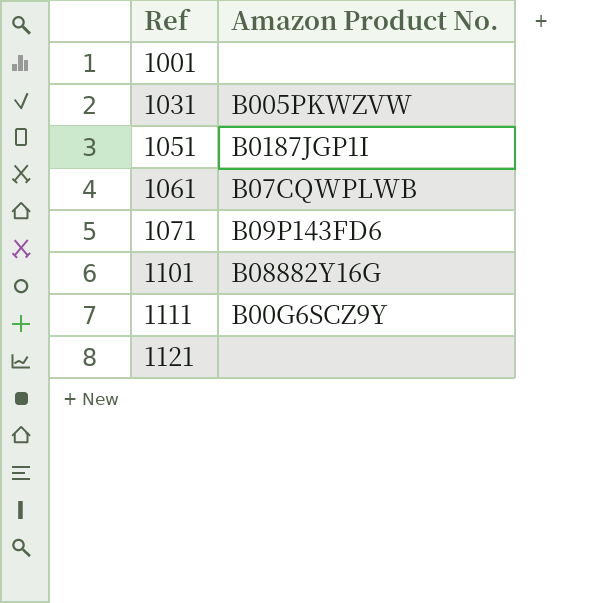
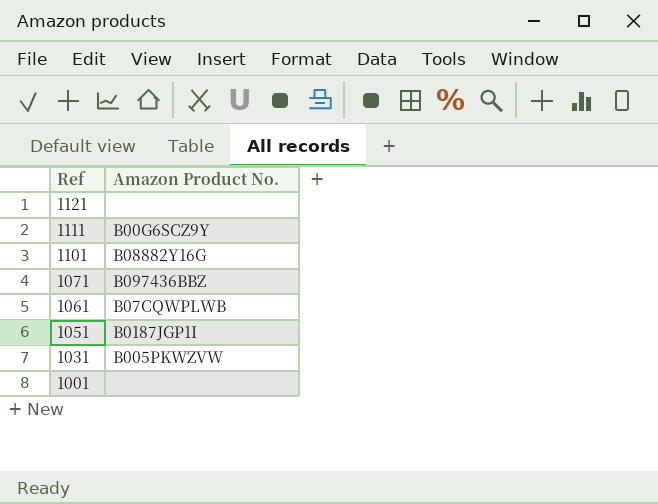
row order: Ref ascending -> Ref descending
1071 | Amazon Product No.: B09P143FD6 -> B097436BBZ

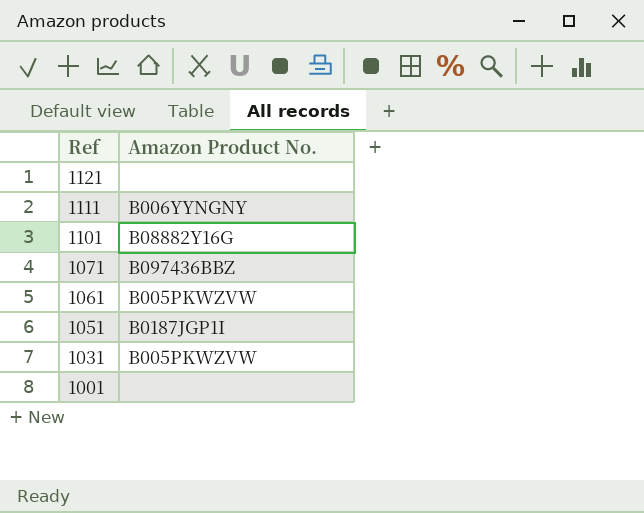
1111 | Amazon Product No.: B00G6SCZ9Y -> B006YYNGNY
1061 | Amazon Product No.: B07CQWPLWB -> B005PKWZVW

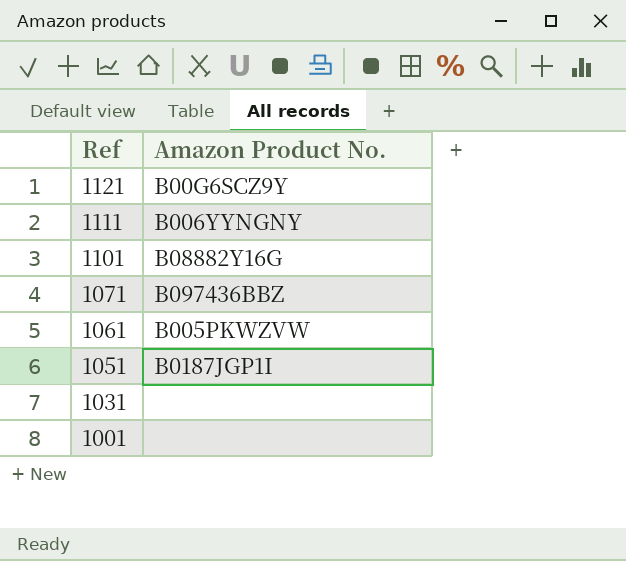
1121 | Amazon Product No.: none -> B00G6SCZ9Y
1031 | Amazon Product No.: B005PKWZVW -> none

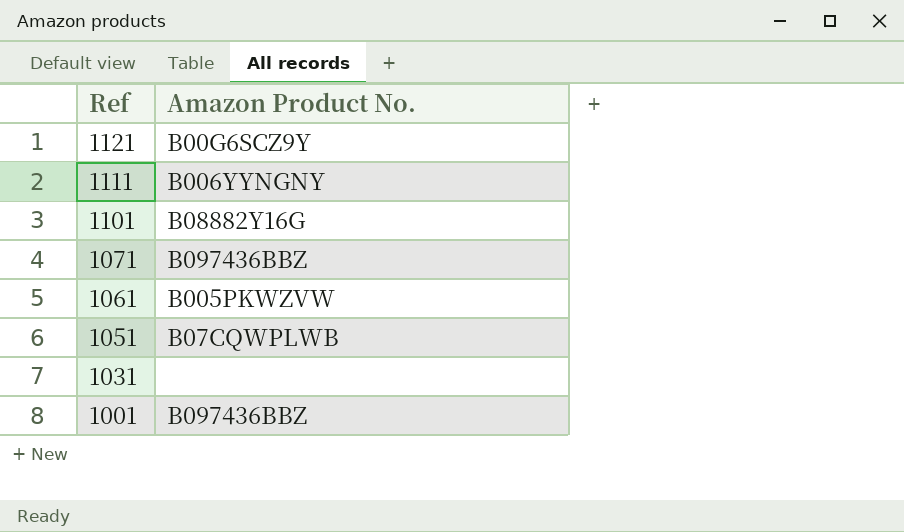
1051 | Amazon Product No.: B0187JGP1I -> B07CQWPLWB
1001 | Amazon Product No.: none -> B097436BBZ

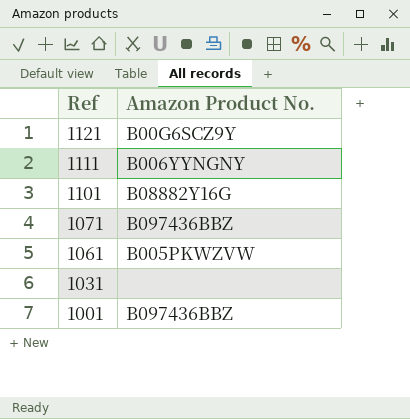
row 1051: B07CQWPLWB -> none

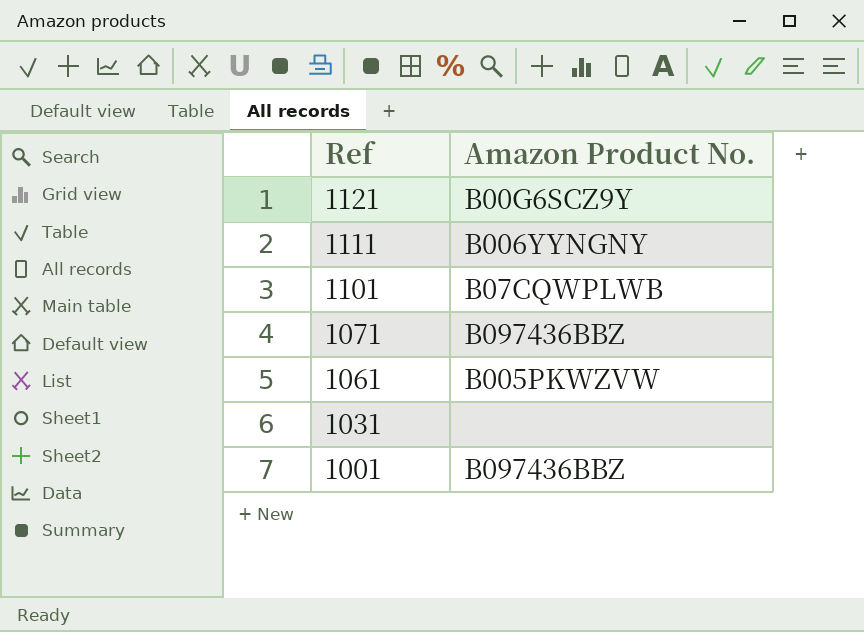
1101 | Amazon Product No.: B08882Y16G -> B07CQWPLWB

